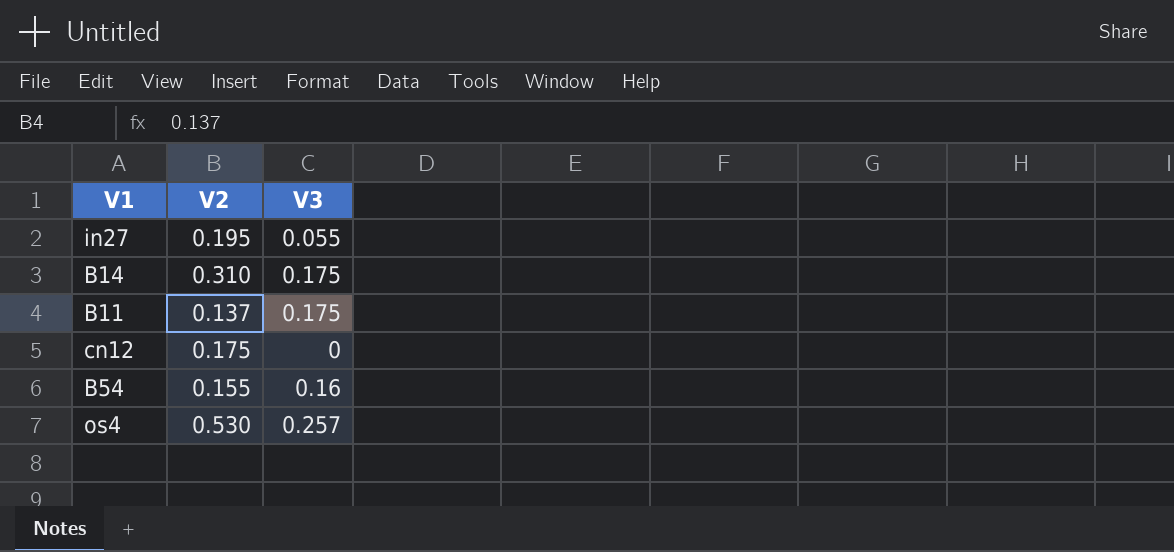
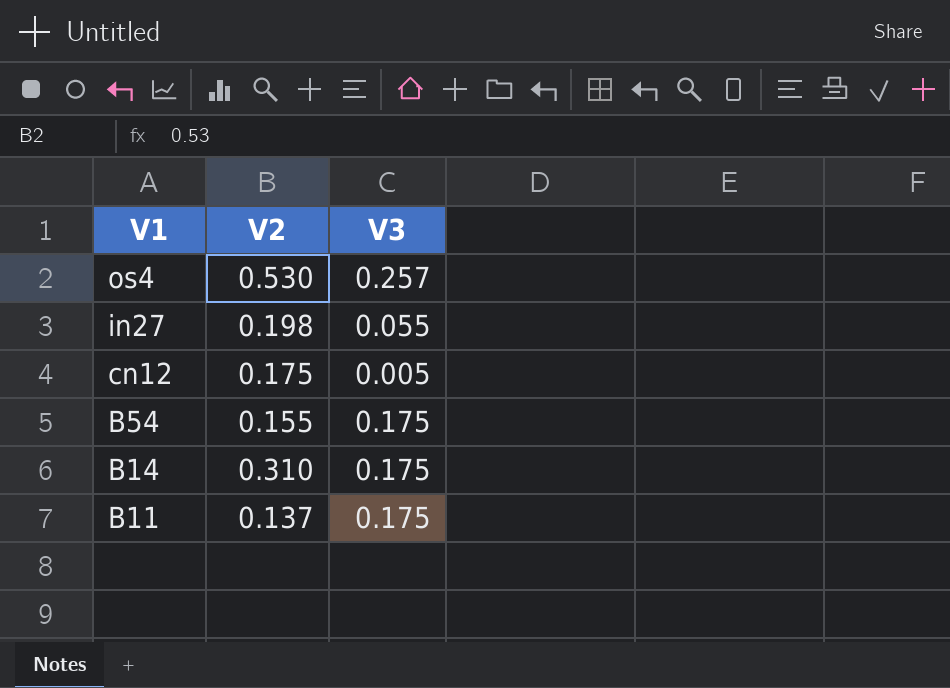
row order: none -> V1 descending
in27 | V2: 0.195 -> 0.198
cn12 | V3: 0 -> 0.005
B54 | V3: 0.16 -> 0.175

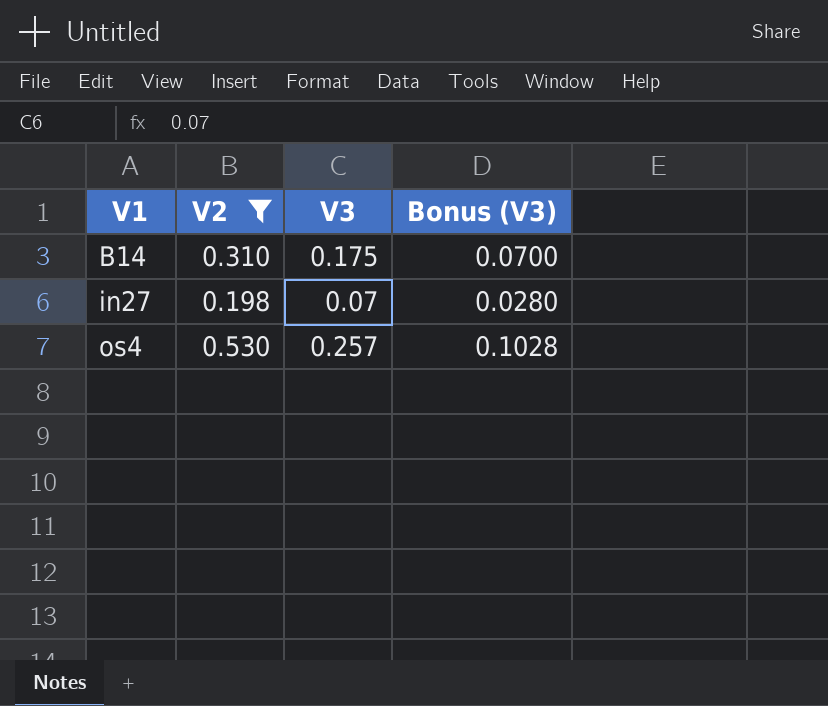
filter: none -> V2 >= 0.198
row order: V1 descending -> V1 ascending
column Bonus (V3) | formula: none -> [V3] * 0.4
in27 | V3: 0.055 -> 0.07

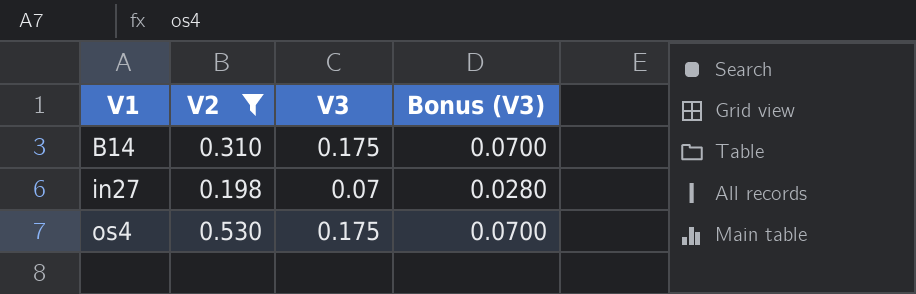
os4 | V3: 0.257 -> 0.175
os4 | Bonus (V3): 0.1028 -> 0.0700

